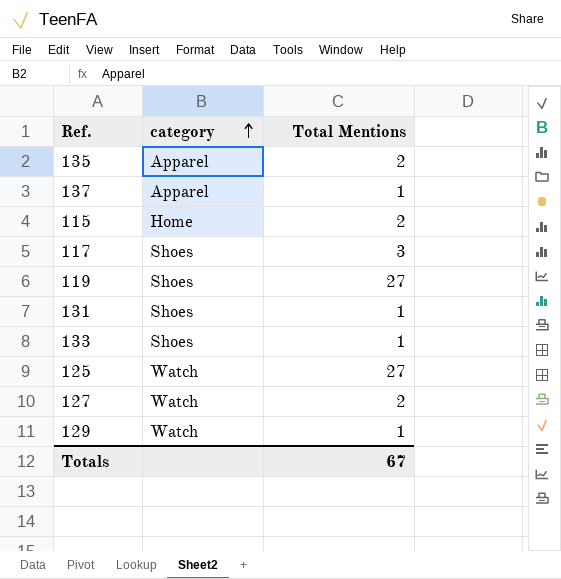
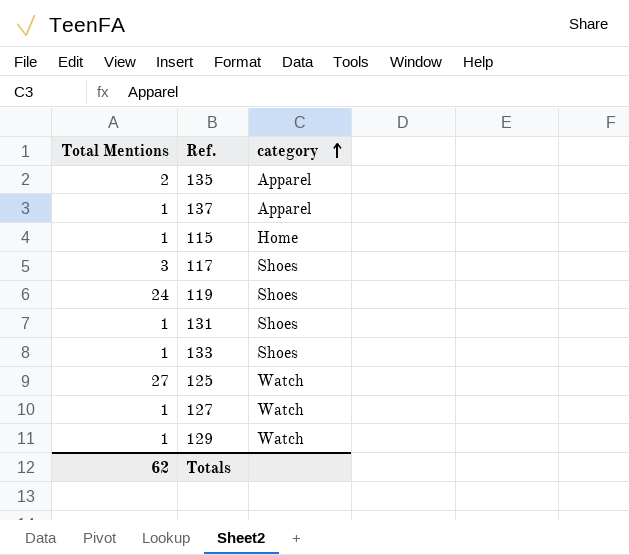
column Total Mentions | position: 3 -> 1
115 | Total Mentions: 2 -> 1
119 | Total Mentions: 27 -> 24
127 | Total Mentions: 2 -> 1
Totals | Total Mentions: 67 -> 62

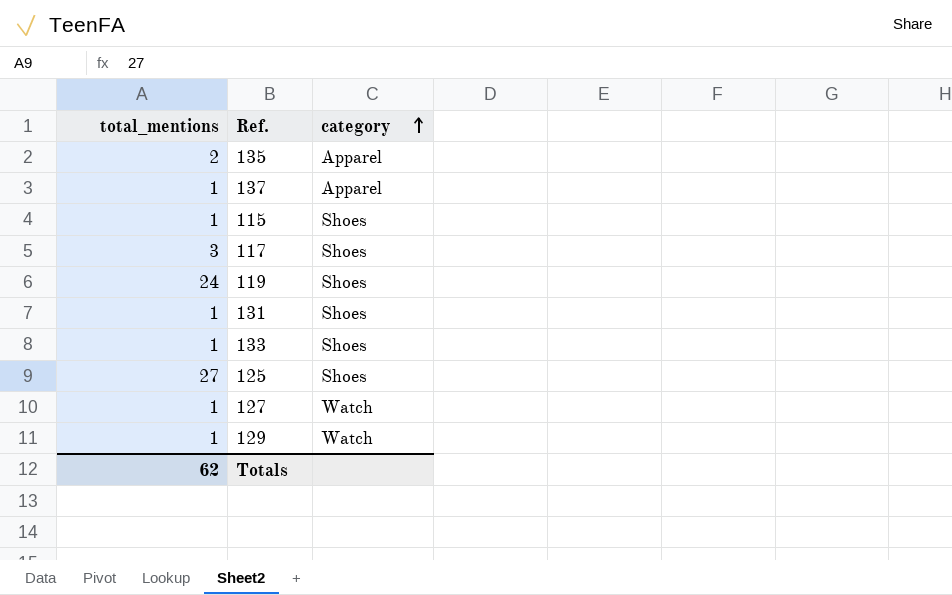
column name: Total Mentions -> total_mentions
115 | category: Home -> Shoes
125 | category: Watch -> Shoes

